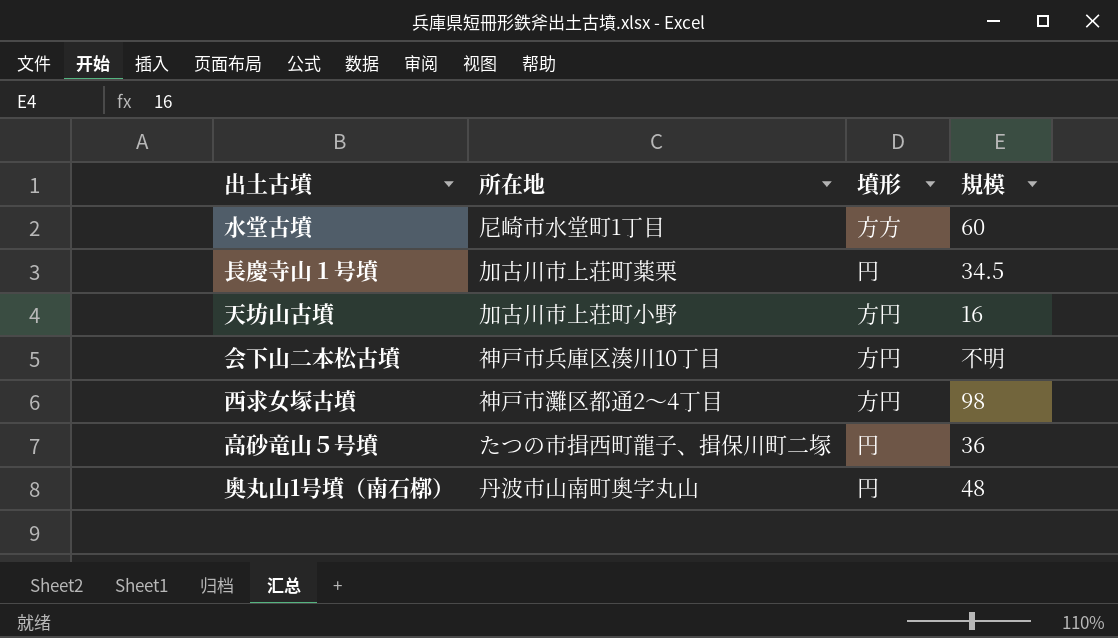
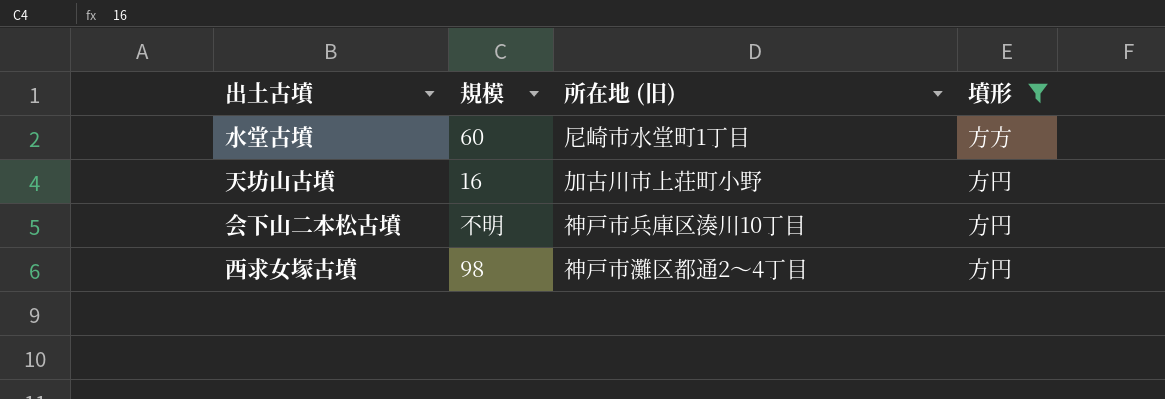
filter: none -> 墳形 != 円
column 規模 | position: 4 -> 2
column name: 所在地 -> 所在地 (旧)

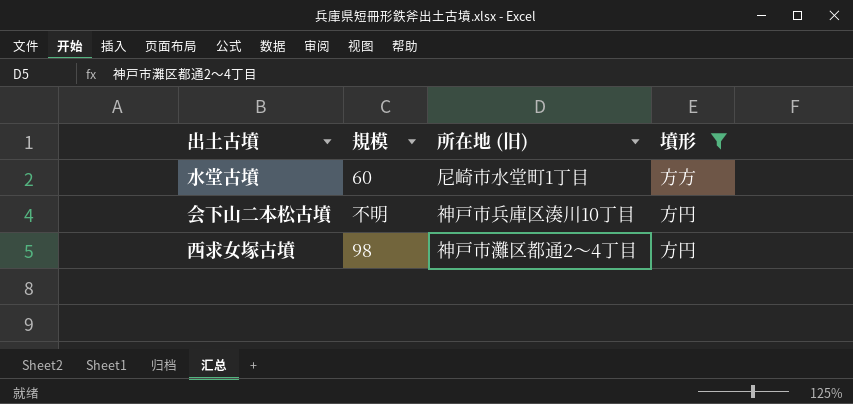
row 天坊山古墳: 16 | 加古川市上荘町小野 | 方円 -> none

